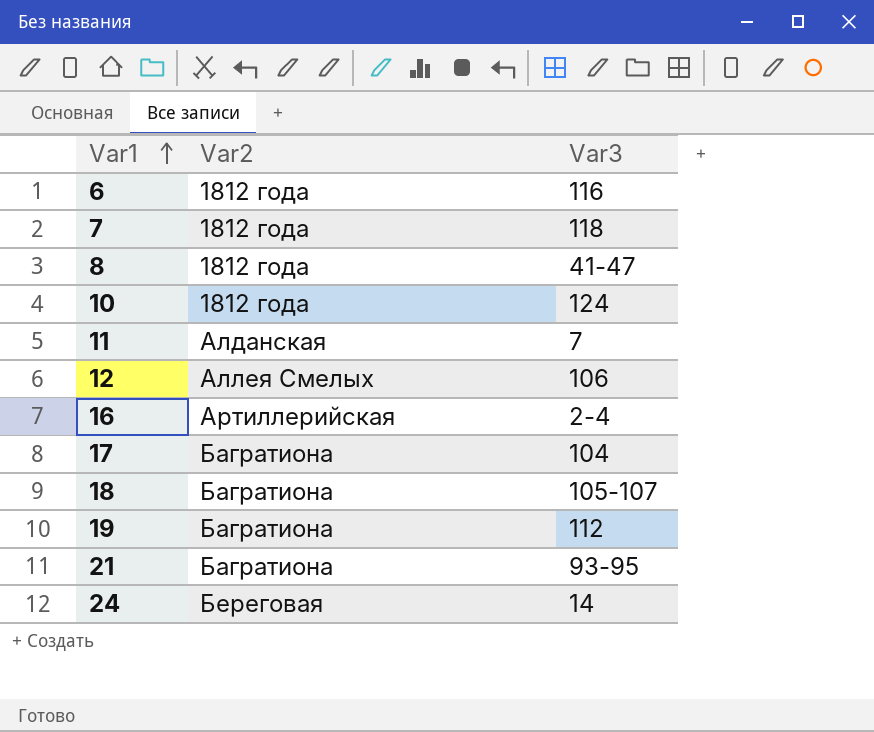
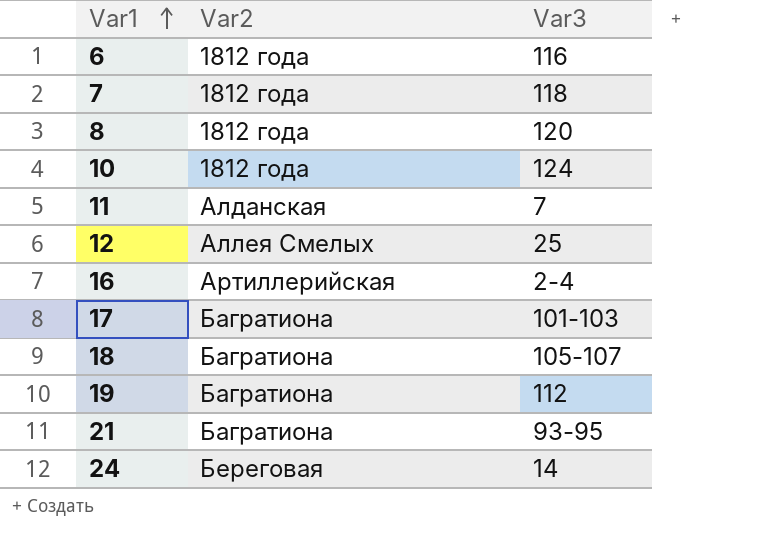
8 | Var3: 41-47 -> 120
12 | Var3: 106 -> 25
17 | Var3: 104 -> 101-103

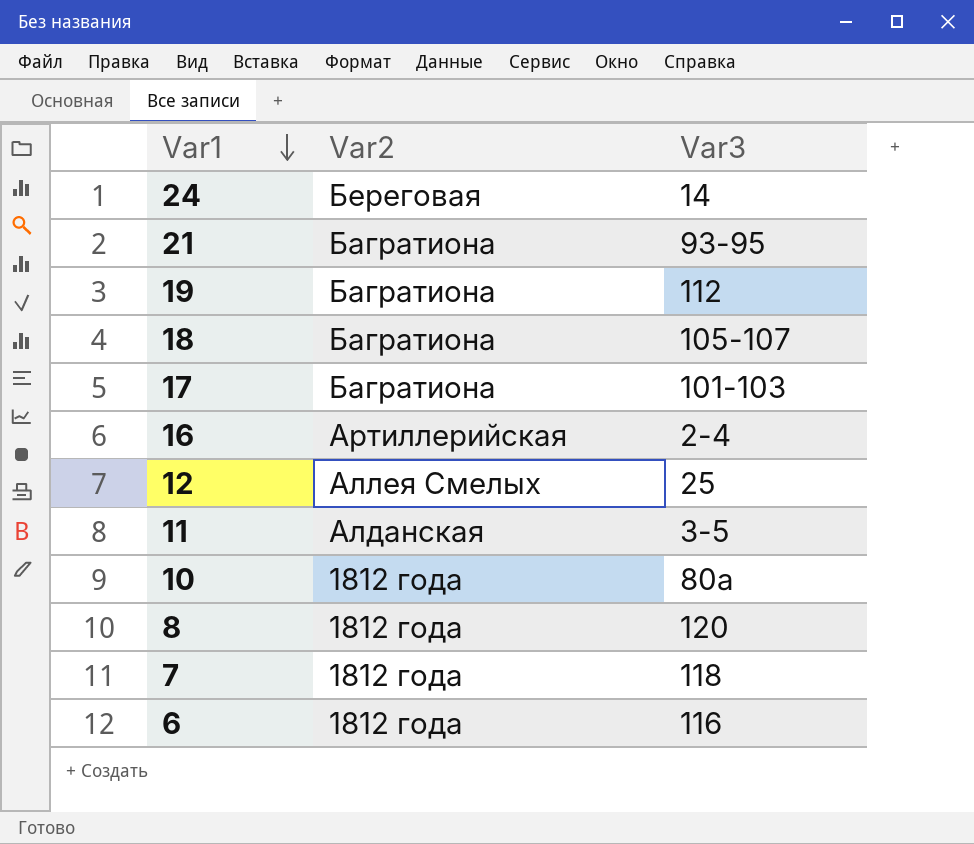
row order: Var1 ascending -> Var1 descending
11 | Var3: 7 -> 3-5
10 | Var3: 124 -> 80а

